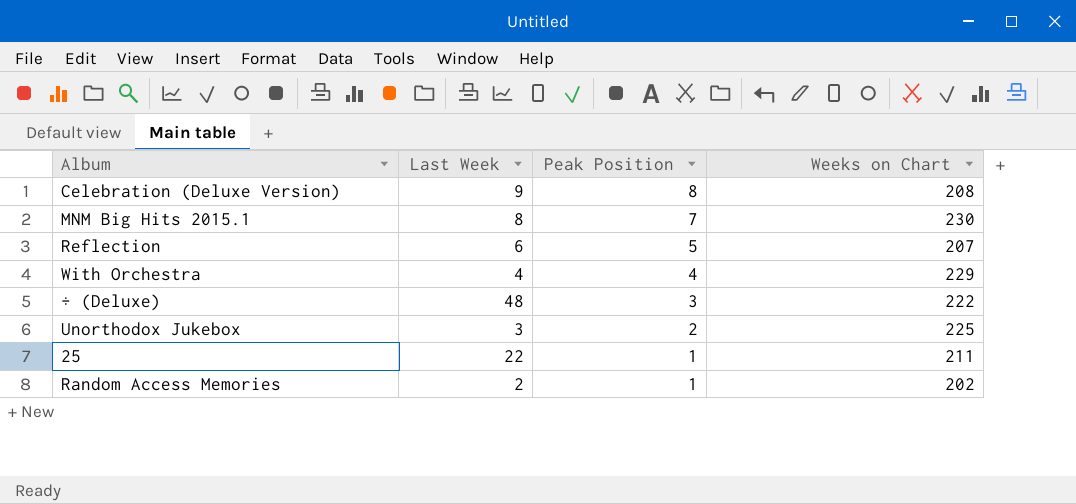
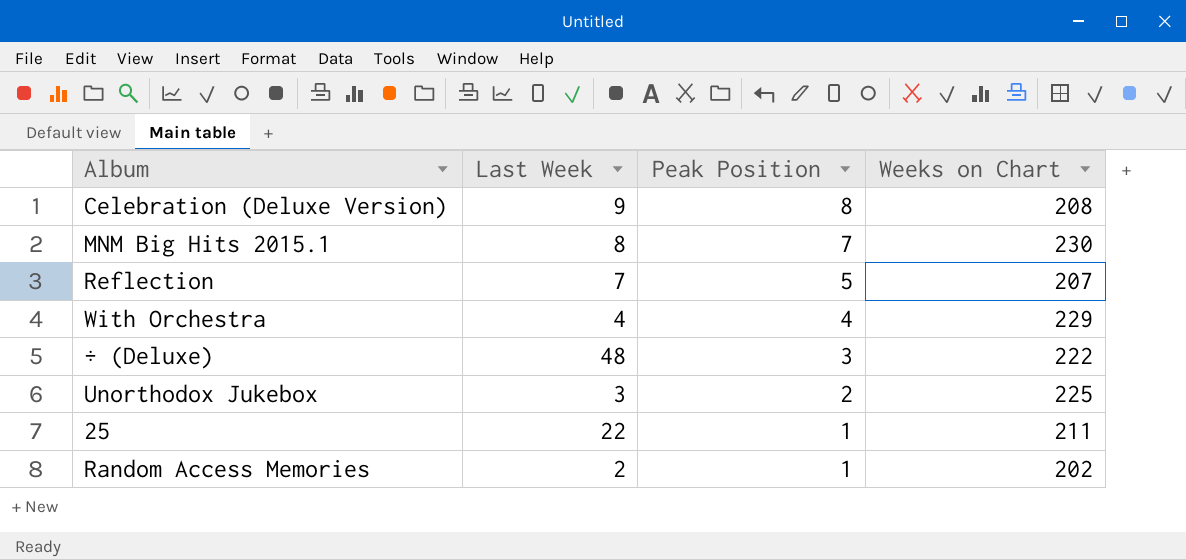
Reflection | Last Week: 6 -> 7

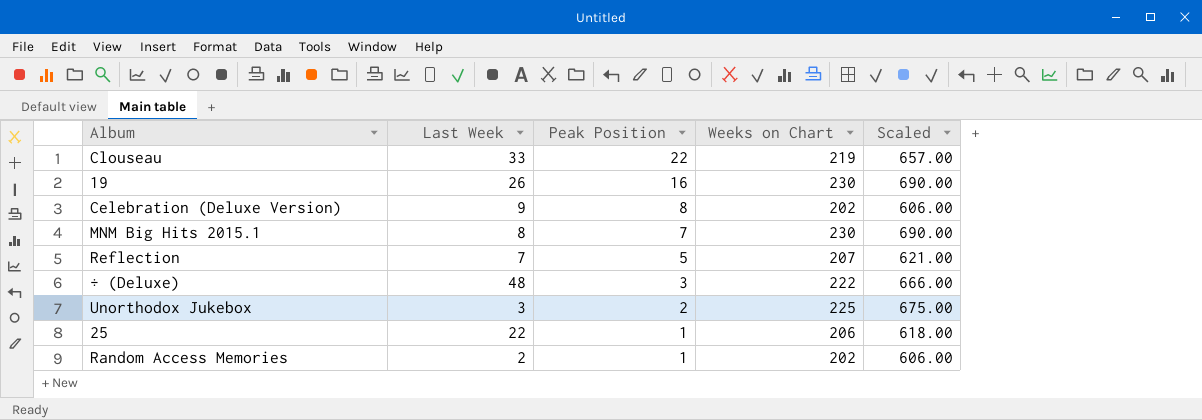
column Scaled | formula: none -> [Weeks on Chart] * 3
row With Orchestra: 4 | 4 | 229 -> none
row Clouseau: none -> 33 | 22 | 219 | 657.00
row 19: none -> 26 | 16 | 230 | 690.00
Celebration (Deluxe Version) | Weeks on Chart: 208 -> 202
25 | Weeks on Chart: 211 -> 206

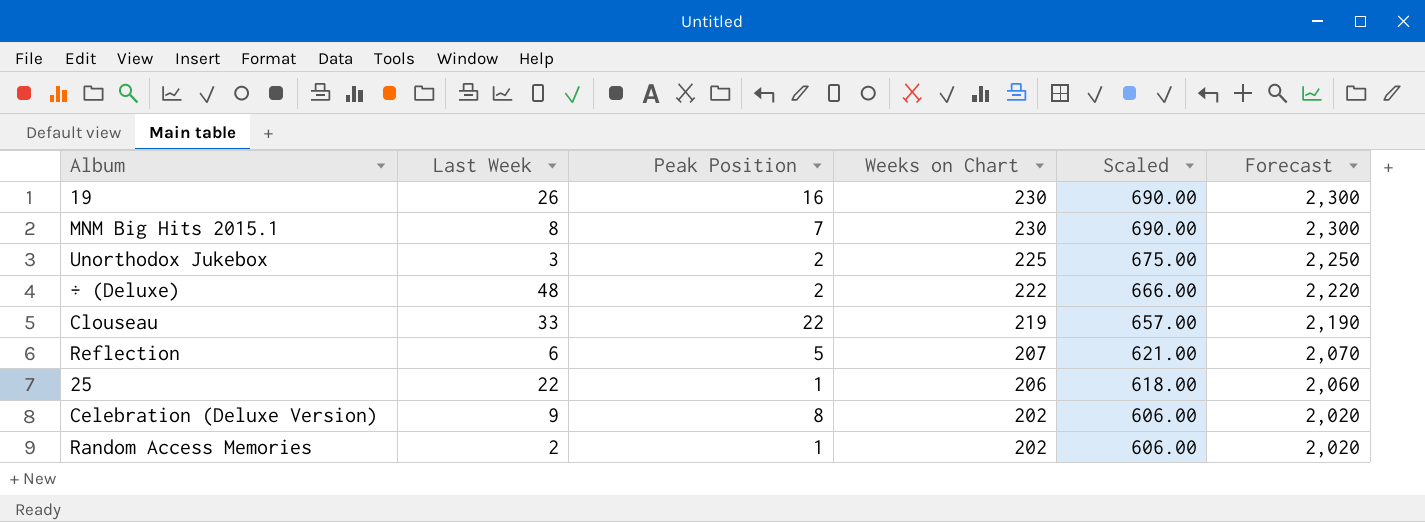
row order: Peak Position descending -> Weeks on Chart descending
column Forecast | formula: none -> [Weeks on Chart] * 10
÷ (Deluxe) | Peak Position: 3 -> 2
Reflection | Last Week: 7 -> 6

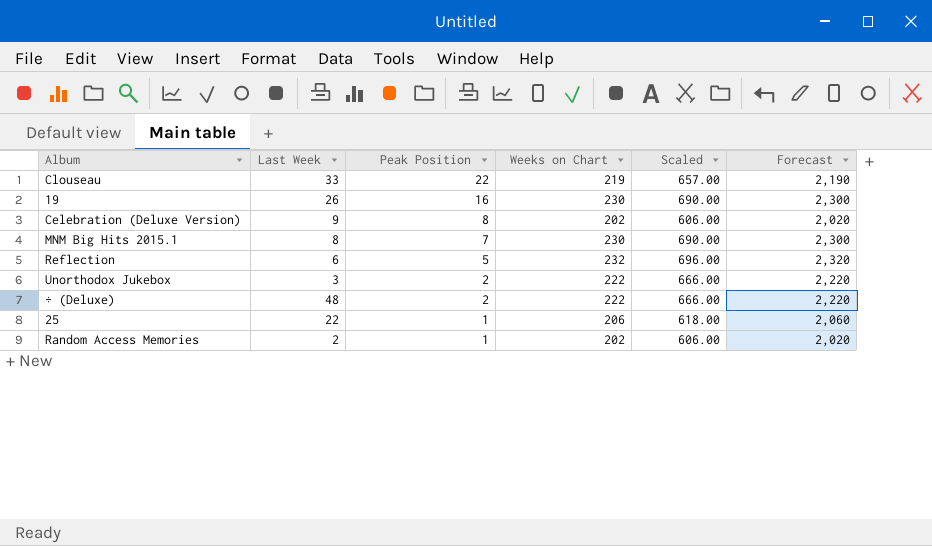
row order: Weeks on Chart descending -> Peak Position descending
Reflection | Weeks on Chart: 207 -> 232
Reflection | Scaled: 621.00 -> 696.00
Reflection | Forecast: 2,070 -> 2,320
Unorthodox Jukebox | Weeks on Chart: 225 -> 222
Unorthodox Jukebox | Scaled: 675.00 -> 666.00
Unorthodox Jukebox | Forecast: 2,250 -> 2,220

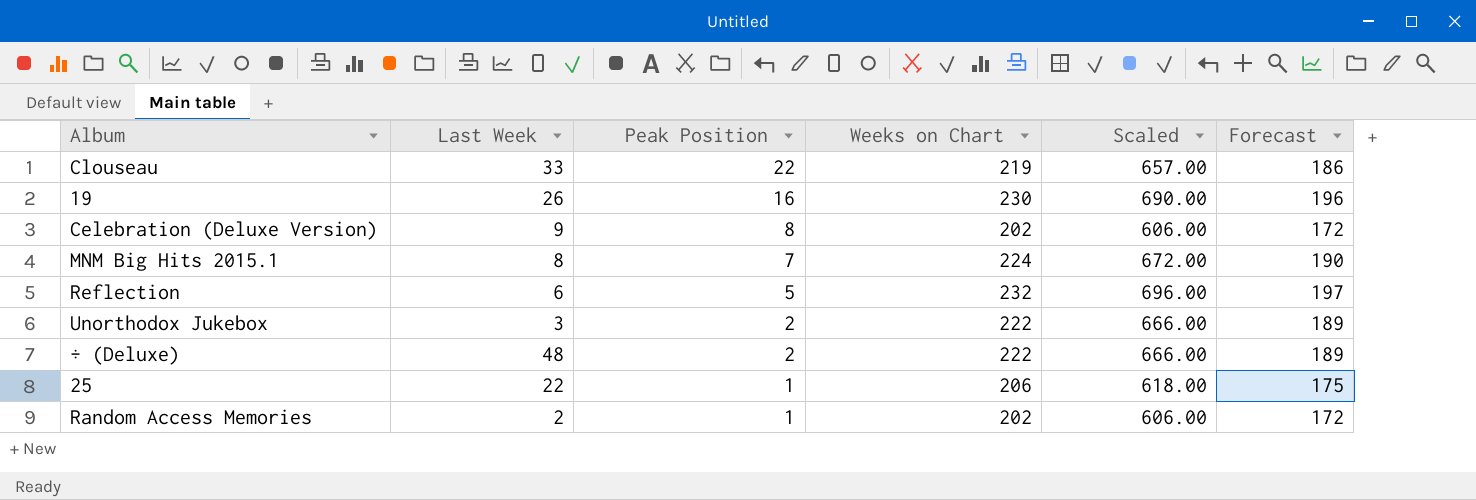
column Forecast | formula: [Weeks on Chart] * 10 -> [Weeks on Chart] * 0.85
MNM Big Hits 2015.1 | Weeks on Chart: 230 -> 224
MNM Big Hits 2015.1 | Scaled: 690.00 -> 672.00

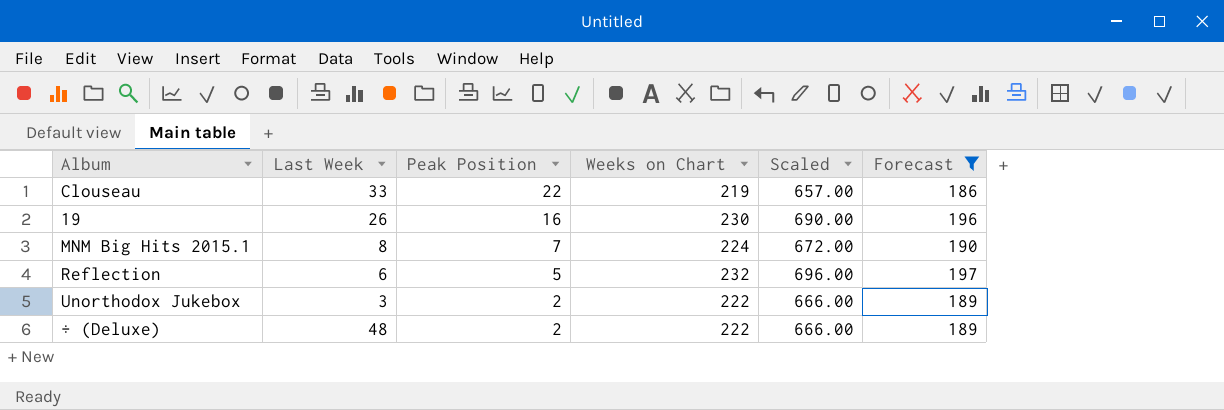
filter: none -> Forecast >= 186

